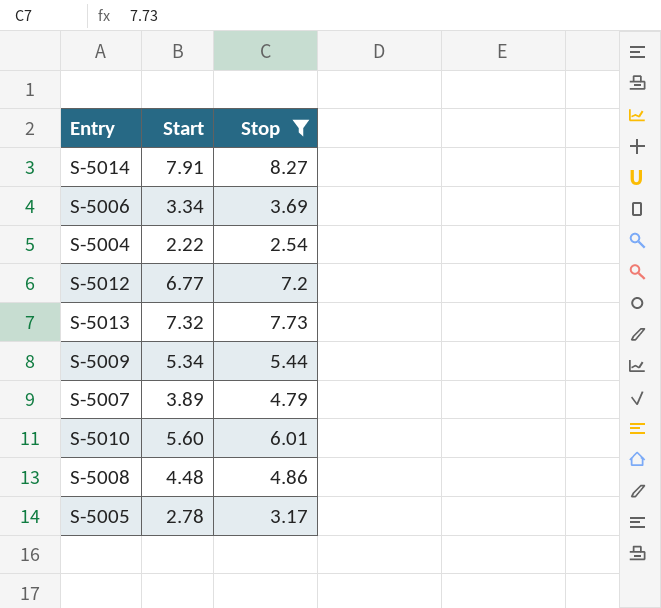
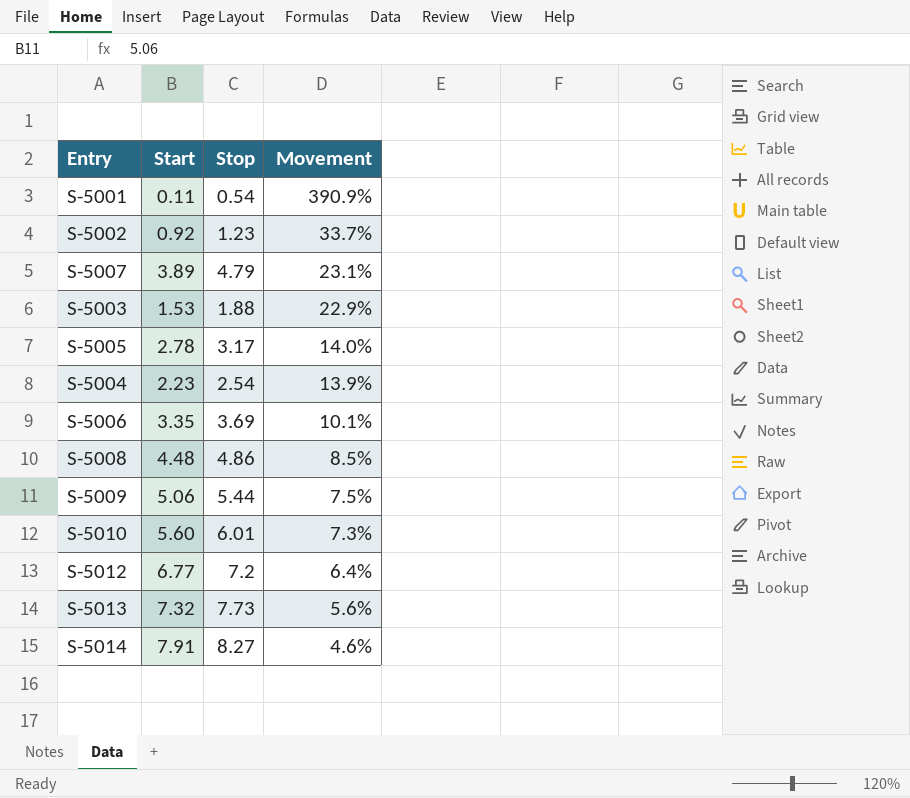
filter: Stop >= 2.54 -> none
row order: none -> Movement descending
column Movement | formula: none -> ([Stop] - [Start]) / [Start]
S-5004 | Start: 2.22 -> 2.23
S-5006 | Start: 3.34 -> 3.35
S-5009 | Start: 5.34 -> 5.06

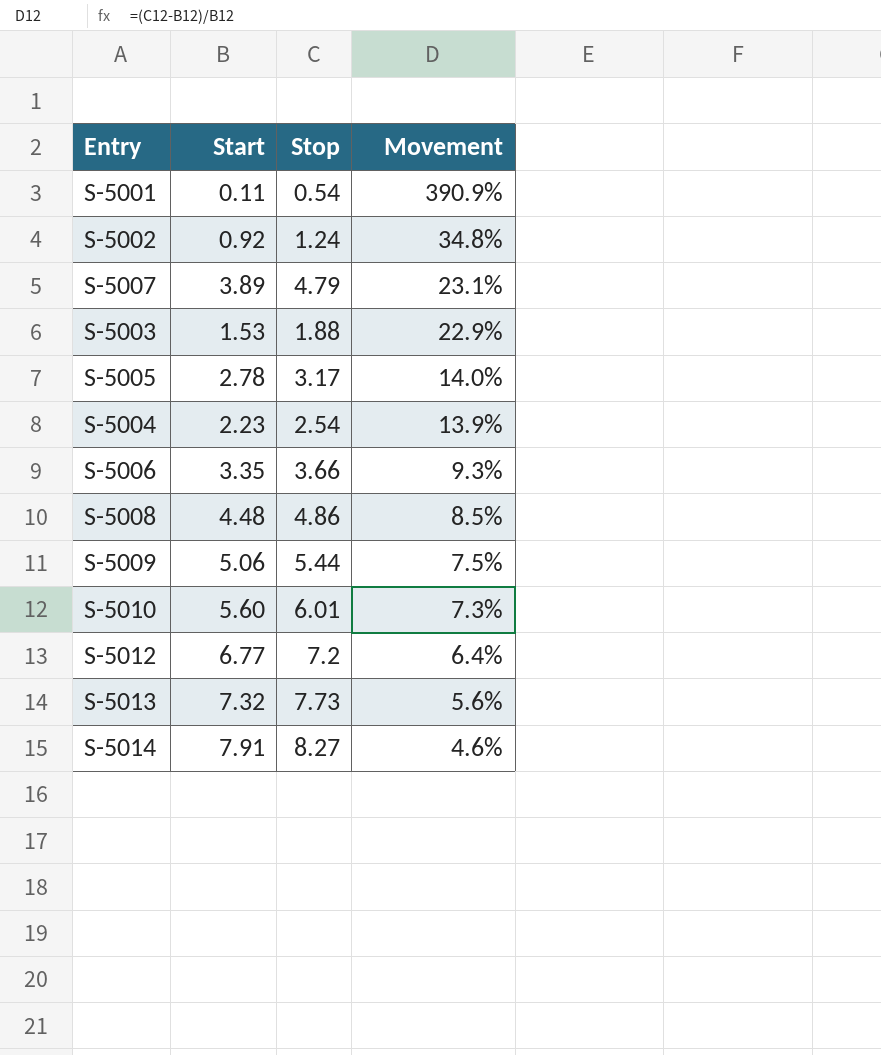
S-5002 | Stop: 1.23 -> 1.24
S-5002 | Movement: 33.7% -> 34.8%
S-5006 | Stop: 3.69 -> 3.66
S-5006 | Movement: 10.1% -> 9.3%

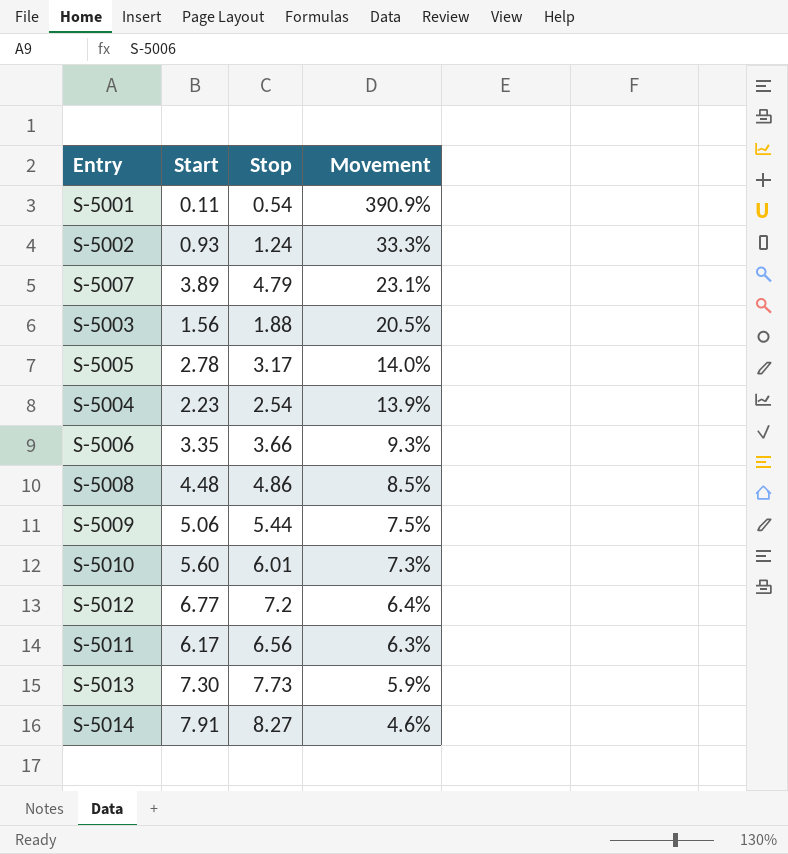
S-5002 | Start: 0.92 -> 0.93
S-5002 | Movement: 34.8% -> 33.3%
S-5003 | Start: 1.53 -> 1.56
S-5003 | Movement: 22.9% -> 20.5%
row S-5011: none -> 6.17 | 6.56 | 6.3%
S-5013 | Start: 7.32 -> 7.30
S-5013 | Movement: 5.6% -> 5.9%

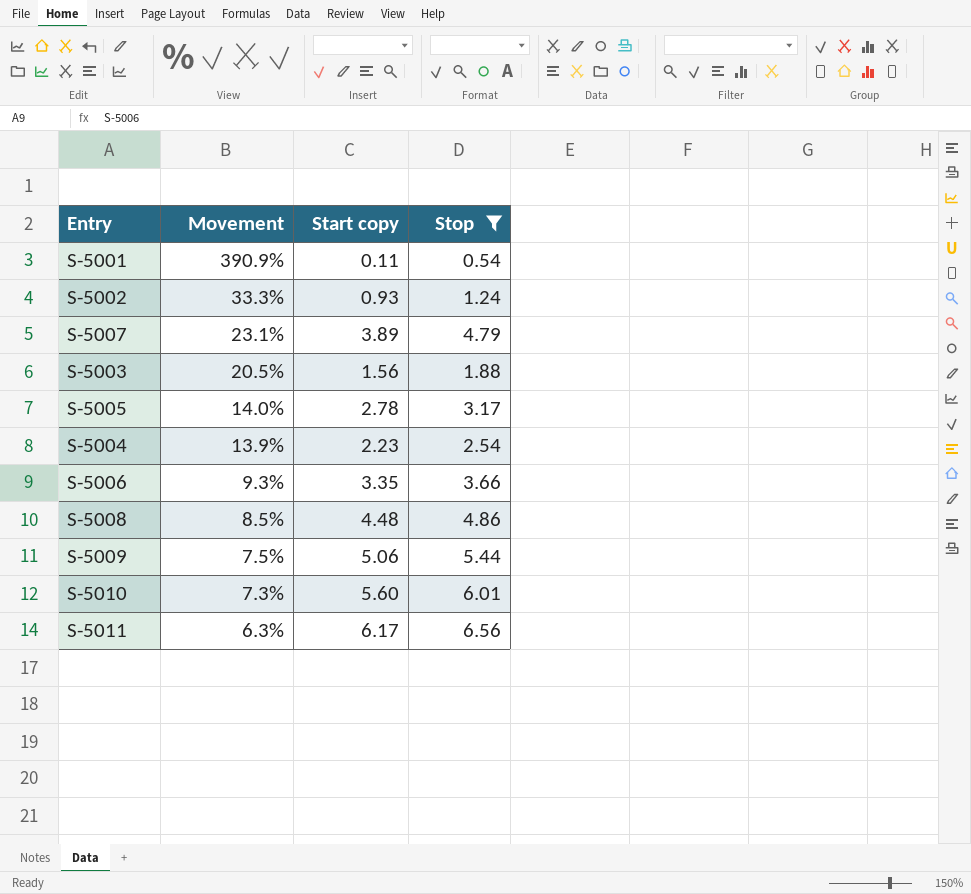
filter: none -> Stop <= 6.56
column Movement | position: 4 -> 2
column name: Start -> Start copy

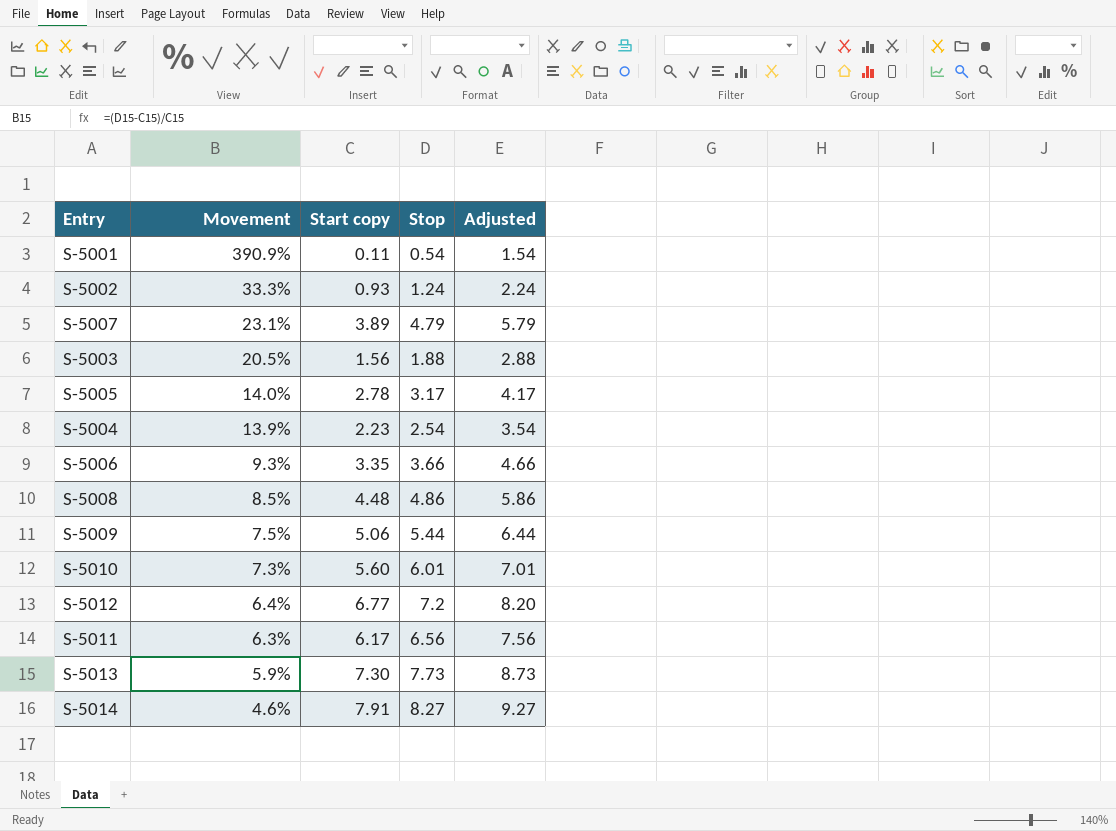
filter: Stop <= 6.56 -> none
column Adjusted | formula: none -> [Stop] + 1

